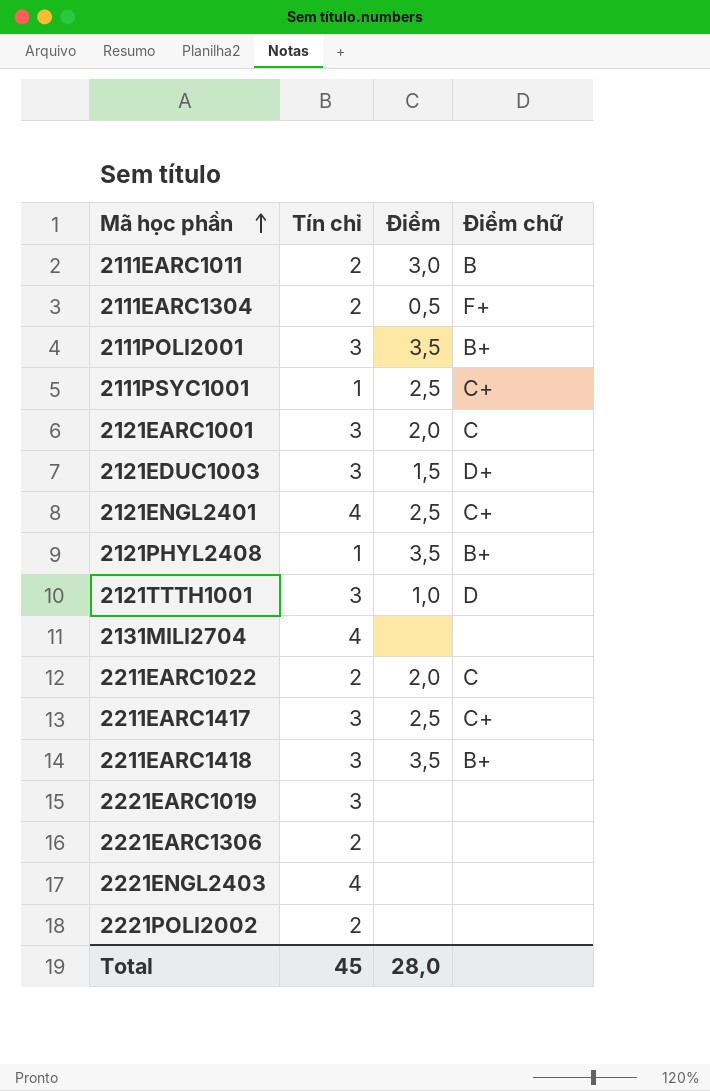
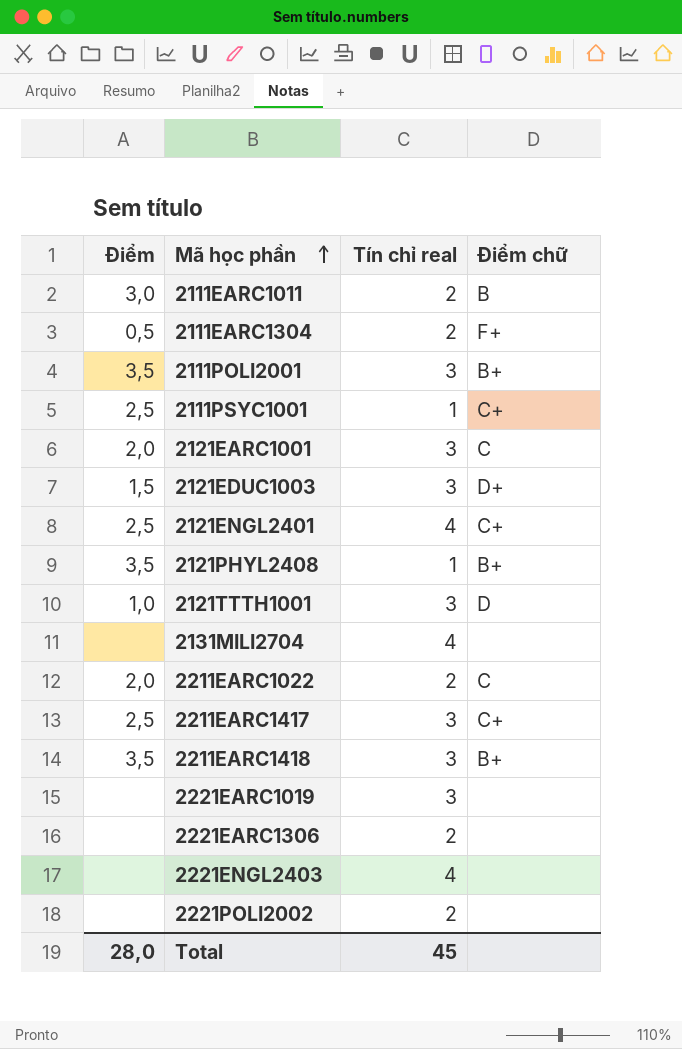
column Điểm | position: 3 -> 1
column name: Tín chỉ -> Tín chỉ real

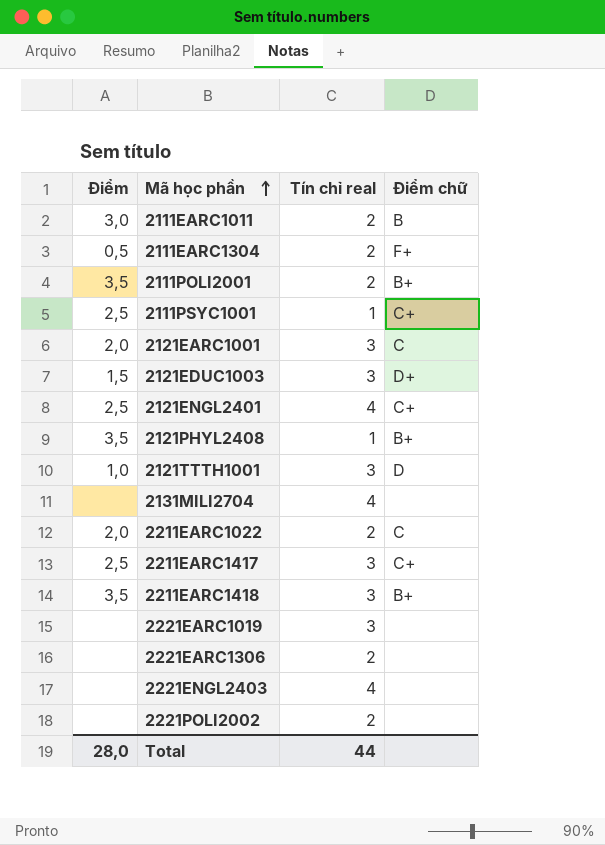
2111POLI2001 | Tín chỉ real: 3 -> 2
Total | Tín chỉ real: 45 -> 44

